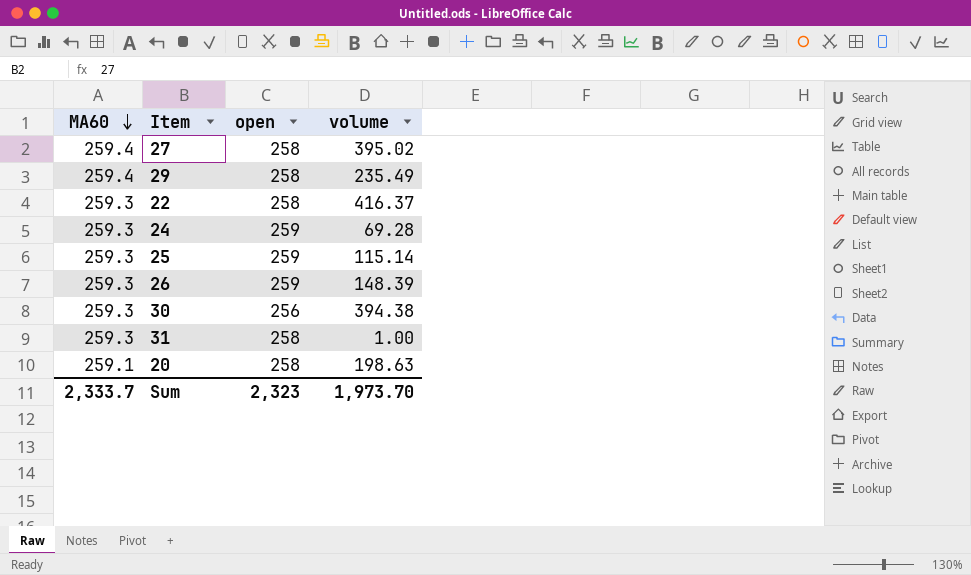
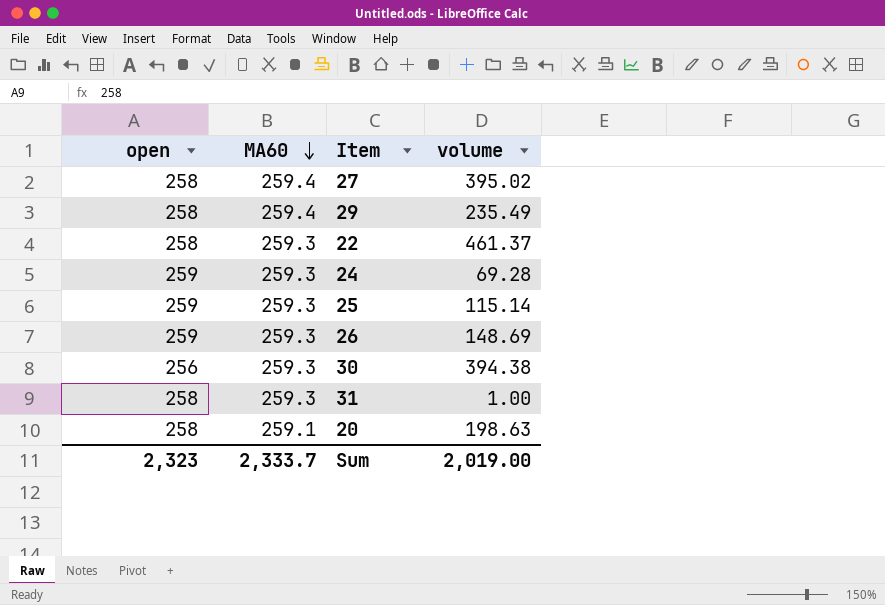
column open | position: 3 -> 1
22 | volume: 416.37 -> 461.37
26 | volume: 148.39 -> 148.69
Sum | volume: 1,973.70 -> 2,019.00

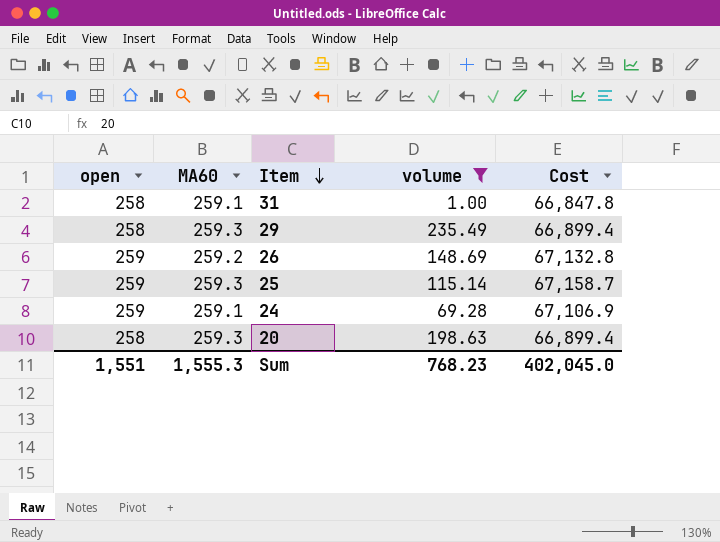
filter: none -> volume <= 235.49
row order: MA60 descending -> Item descending
column Cost | formula: none -> [open] * [MA60]
31 | MA60: 259.3 -> 259.1
29 | MA60: 259.4 -> 259.3
26 | MA60: 259.3 -> 259.2
24 | MA60: 259.3 -> 259.1
20 | MA60: 259.1 -> 259.3
Sum | open: 2,323 -> 1,551
Sum | MA60: 2,333.7 -> 1,555.3
Sum | volume: 2,019.00 -> 768.23

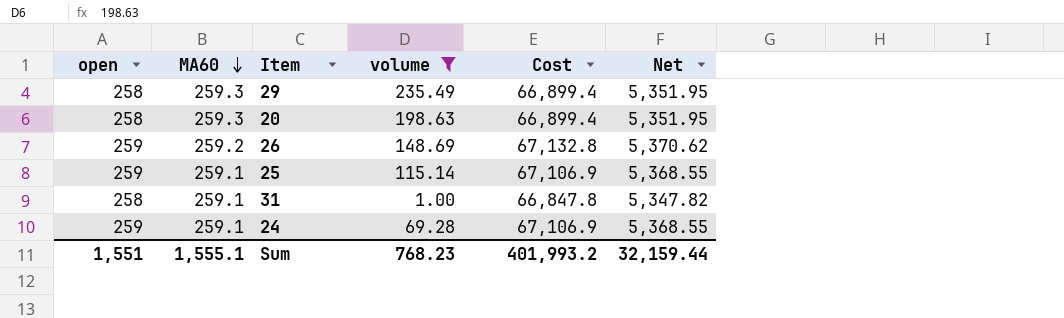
row order: Item descending -> MA60 descending
column Net | formula: none -> [Cost] * 0.08
25 | MA60: 259.3 -> 259.1
25 | Cost: 67,158.7 -> 67,106.9
Sum | MA60: 1,555.3 -> 1,555.1
Sum | Cost: 402,045.0 -> 401,993.2

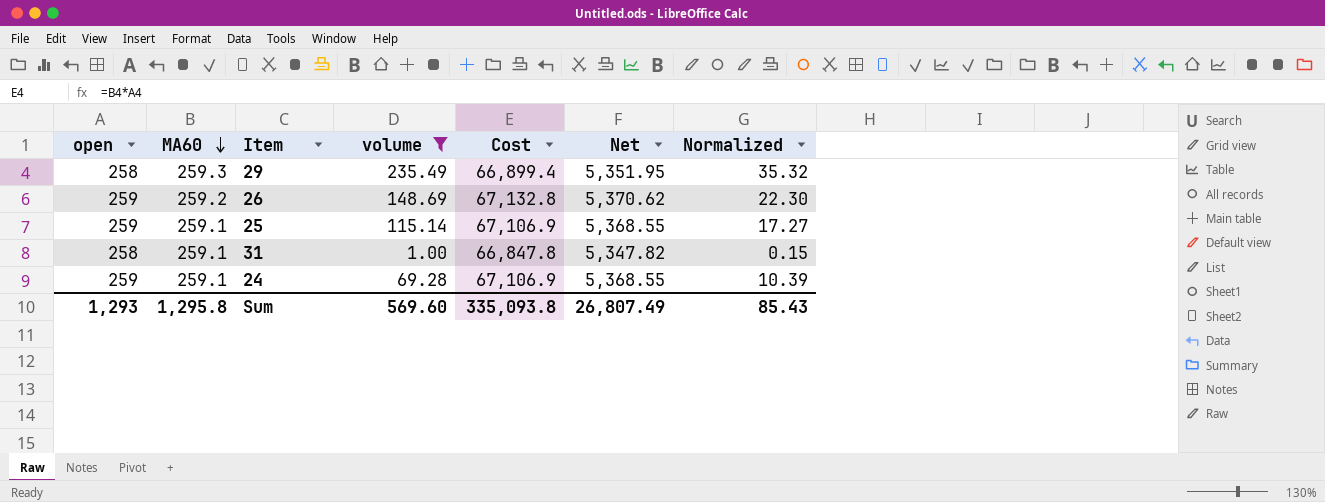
column Normalized | formula: none -> [volume] * 0.15
row 20: 258 | 259.3 | 198.63 | 66,899.4 | 5,351.95 -> none
Sum | open: 1,551 -> 1,293
Sum | MA60: 1,555.1 -> 1,295.8
Sum | volume: 768.23 -> 569.60
Sum | Cost: 401,993.2 -> 335,093.8
Sum | Net: 32,159.44 -> 26,807.49

